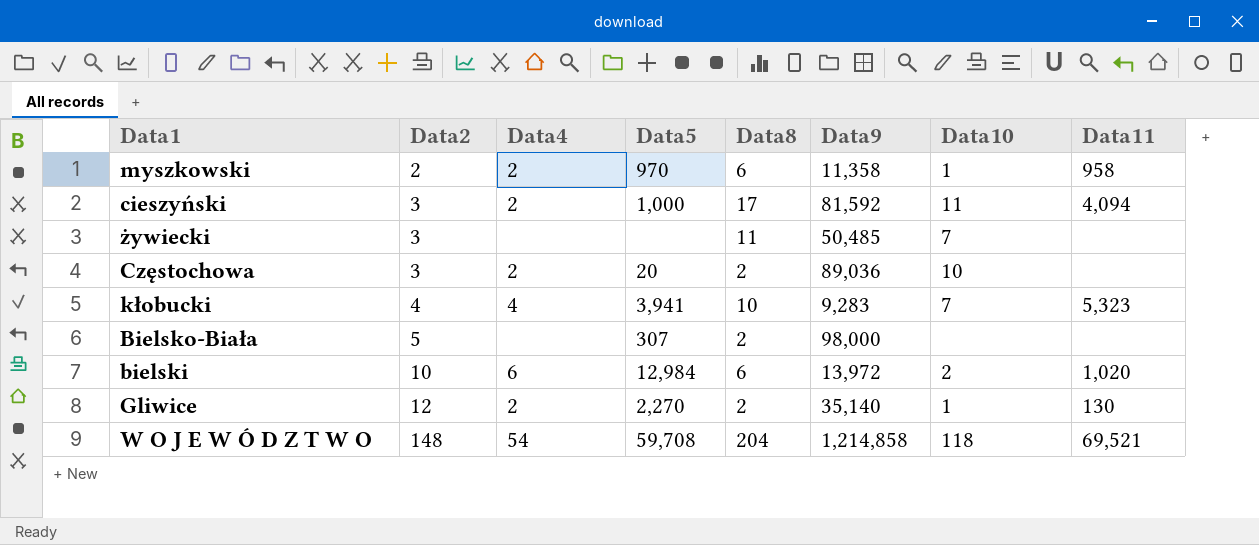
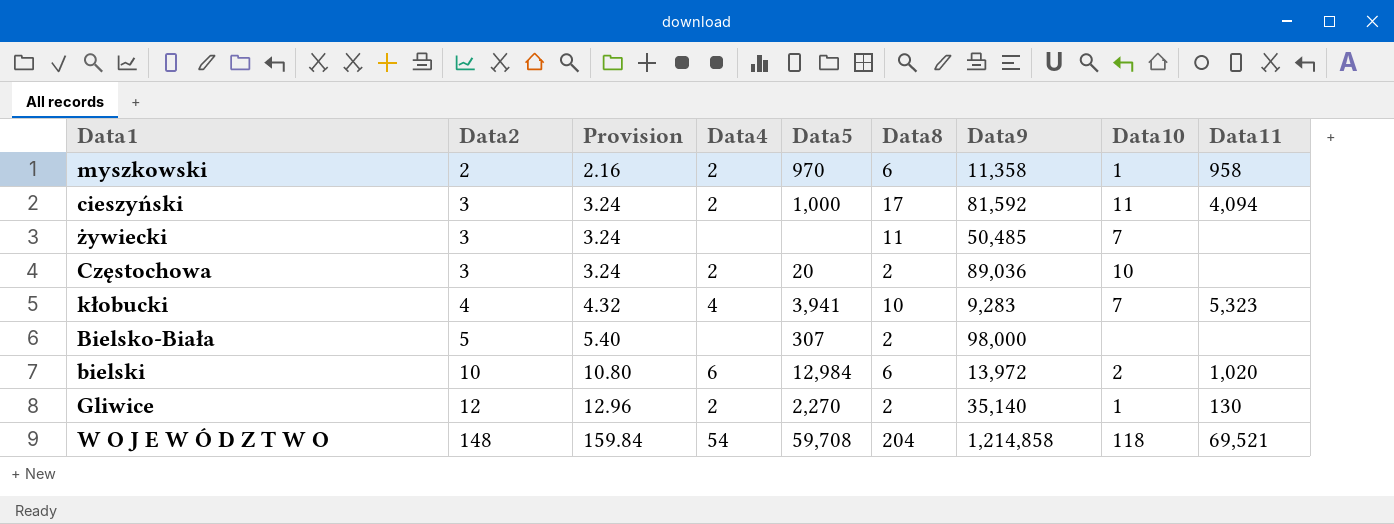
column Provision | formula: none -> [Data2] * 1.08

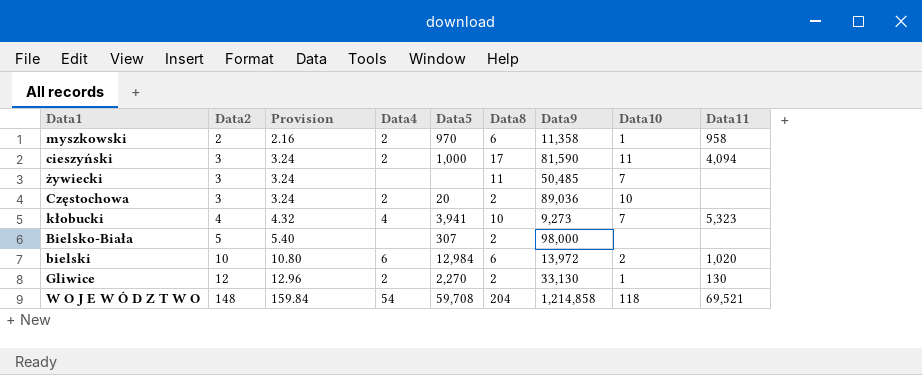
cieszyński | Data9: 81,592 -> 81,590
kłobucki | Data9: 9,283 -> 9,273
Gliwice | Data9: 35,140 -> 33,130

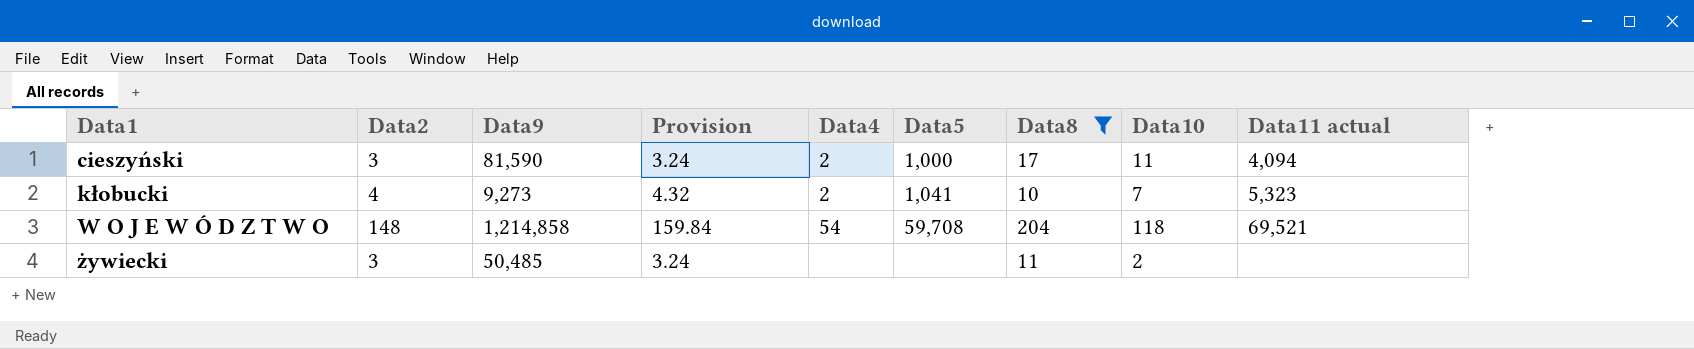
filter: none -> Data8 >= 10
row order: Data2 ascending -> Data1 ascending
column Data9 | position: 7 -> 3
column name: Data11 -> Data11 actual
kłobucki | Data4: 4 -> 2
kłobucki | Data5: 3,941 -> 1,041
żywiecki | Data10: 7 -> 2

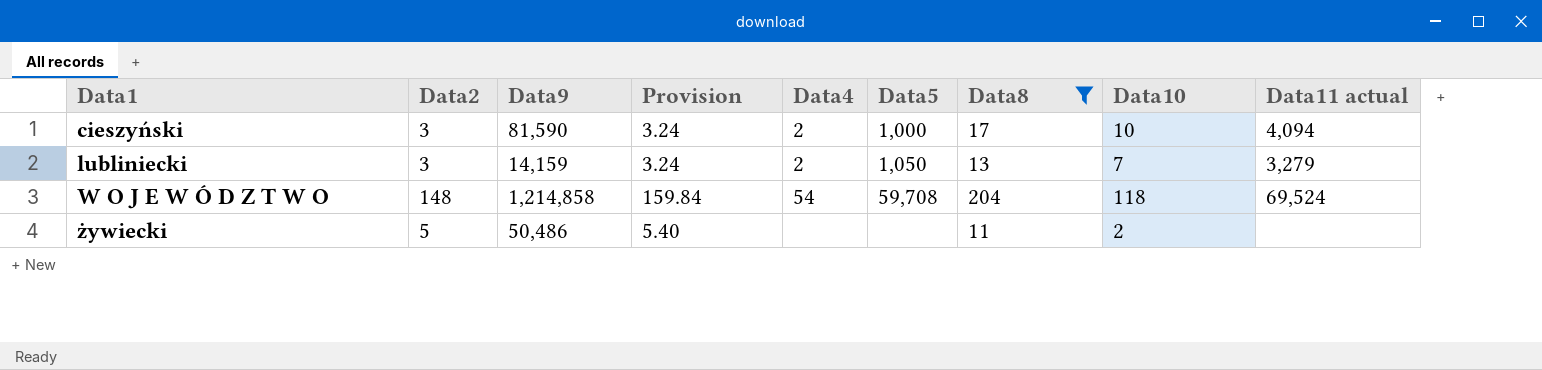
row kłobucki: 4 | 9,273 | 4.32 | 2 | 1,041 | 10 | 7 | 5,323 -> none
cieszyński | Data10: 11 -> 10
row lubliniecki: none -> 3 | 14,159 | 3.24 | 2 | 1,050 | 13 | 7 | 3,279
W O J E W Ó D Z T W O | Data11 actual: 69,521 -> 69,524
żywiecki | Data2: 3 -> 5
żywiecki | Data9: 50,485 -> 50,486
żywiecki | Provision: 3.24 -> 5.40

